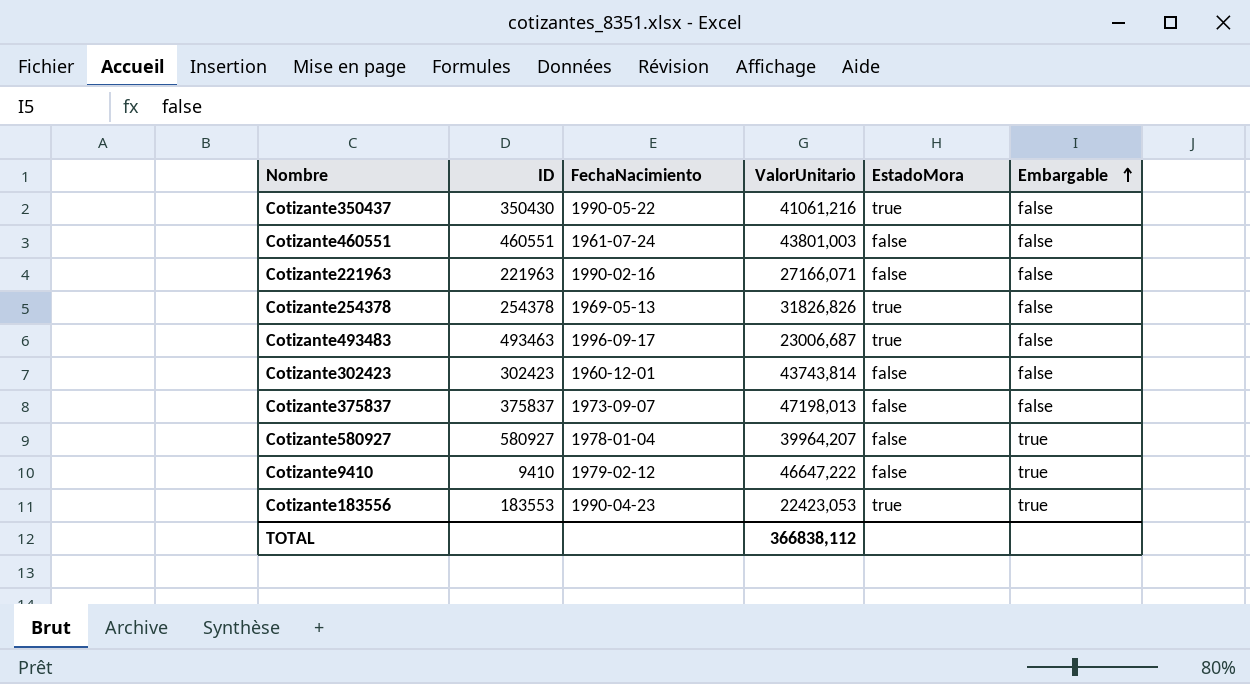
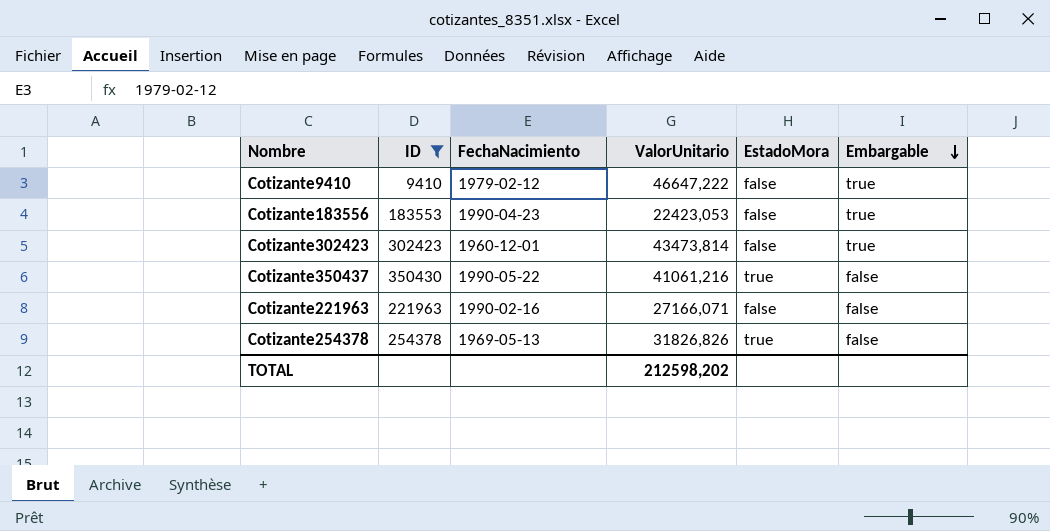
filter: none -> ID <= 350430
row order: Embargable ascending -> Embargable descending
Cotizante183556 | EstadoMora: true -> false
Cotizante302423 | ValorUnitario: 43743,814 -> 43473,814
Cotizante302423 | Embargable: false -> true
TOTAL | ValorUnitario: 366838,112 -> 212598,202

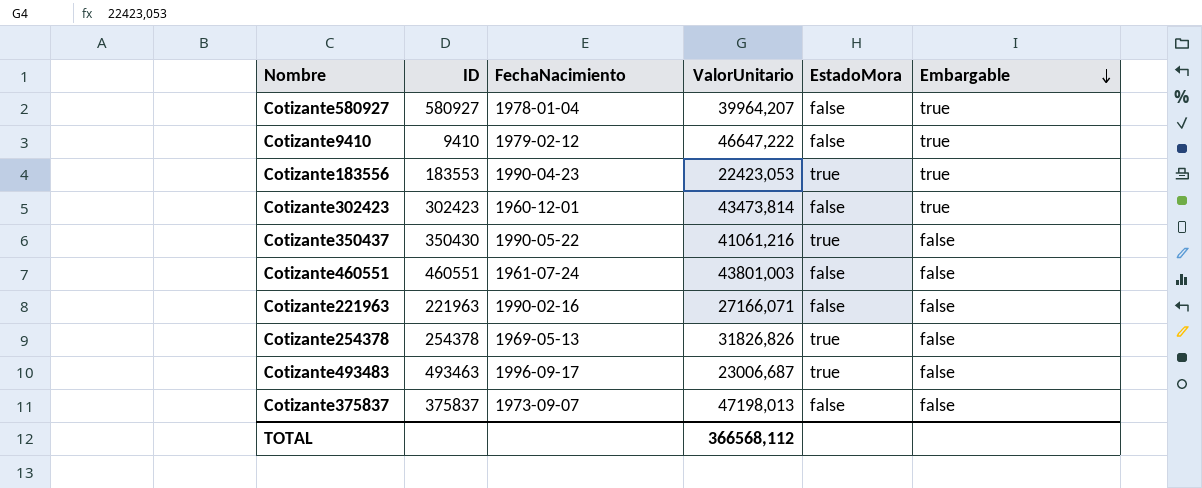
filter: ID <= 350430 -> none
Cotizante183556 | EstadoMora: false -> true
TOTAL | ValorUnitario: 212598,202 -> 366568,112

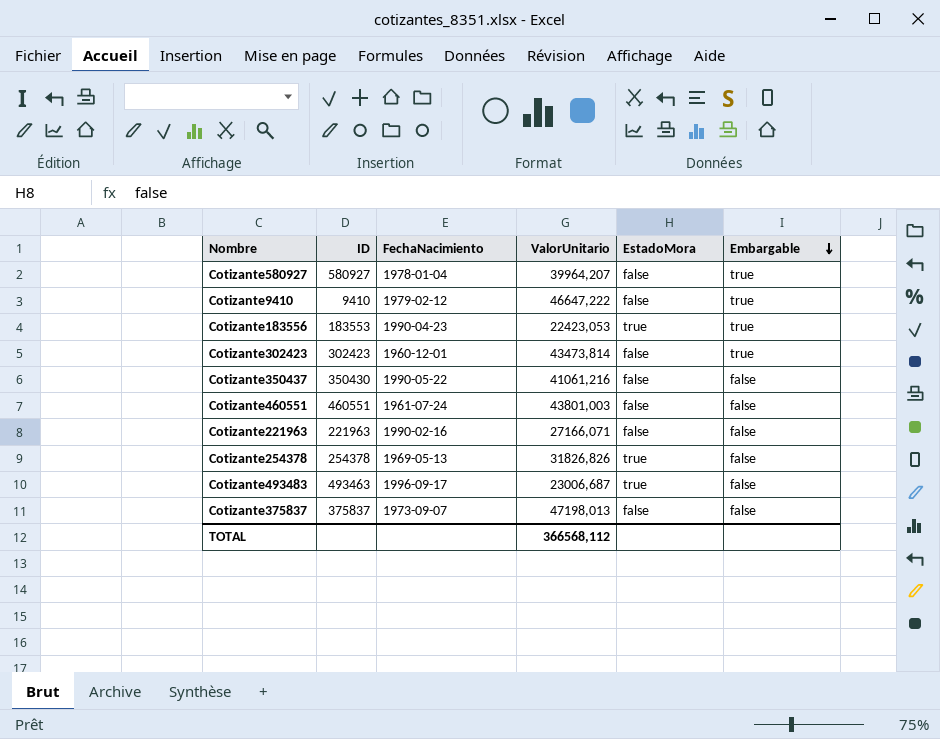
Cotizante350437 | EstadoMora: true -> false

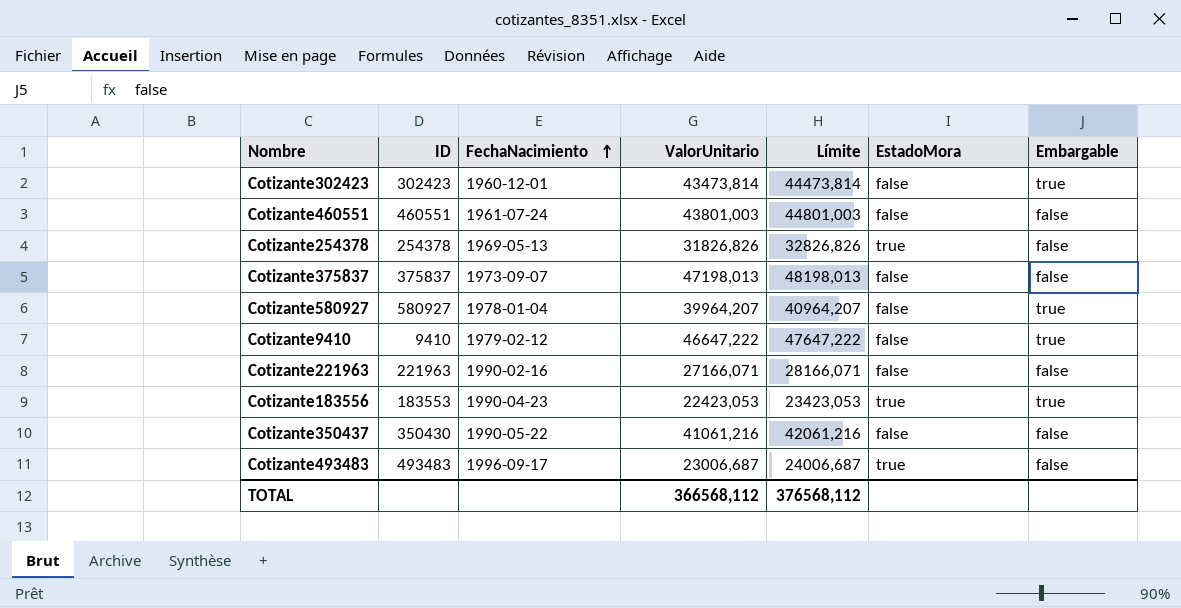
row order: Embargable descending -> FechaNacimiento ascending
column Límite | formula: none -> [ValorUnitario] + 1000
Cotizante493483 | ID: 493463 -> 493483

